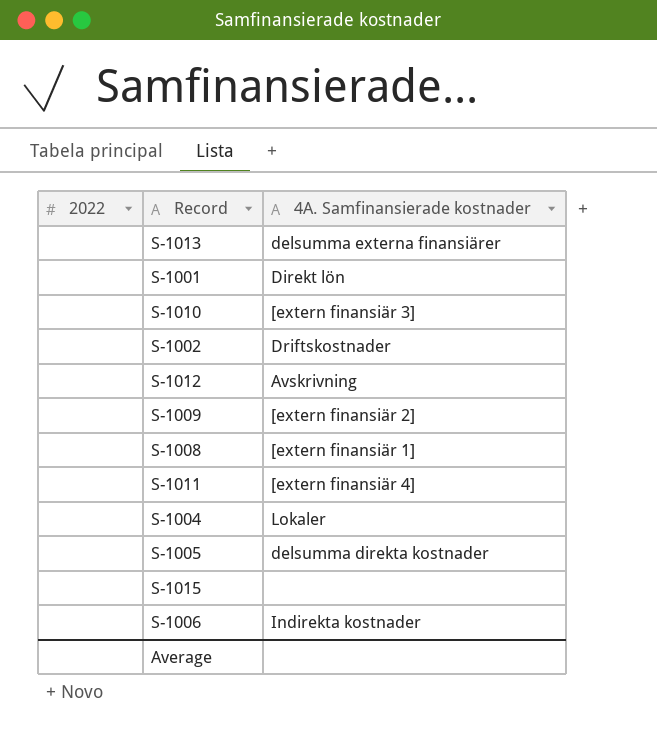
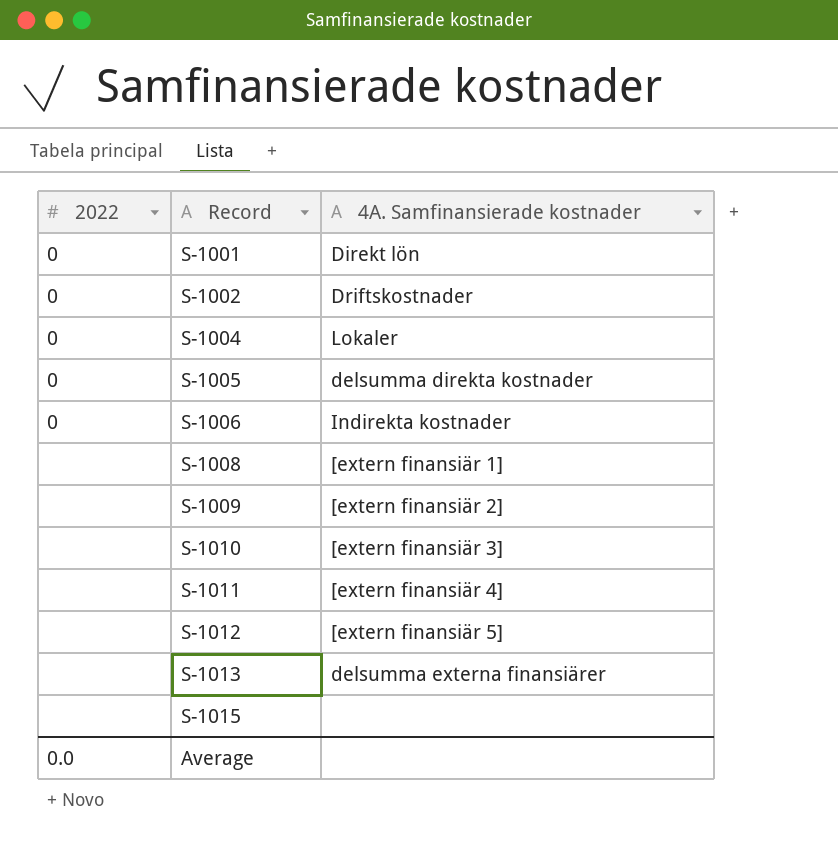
row order: none -> Record ascending
S-1001 | 2022: none -> 0
S-1002 | 2022: none -> 0
S-1004 | 2022: none -> 0
S-1005 | 2022: none -> 0
S-1006 | 2022: none -> 0
S-1012 | 4A. Samfinansierade kostnader: Avskrivning -> [extern finansiär 5]
Average | 2022: none -> 0.0

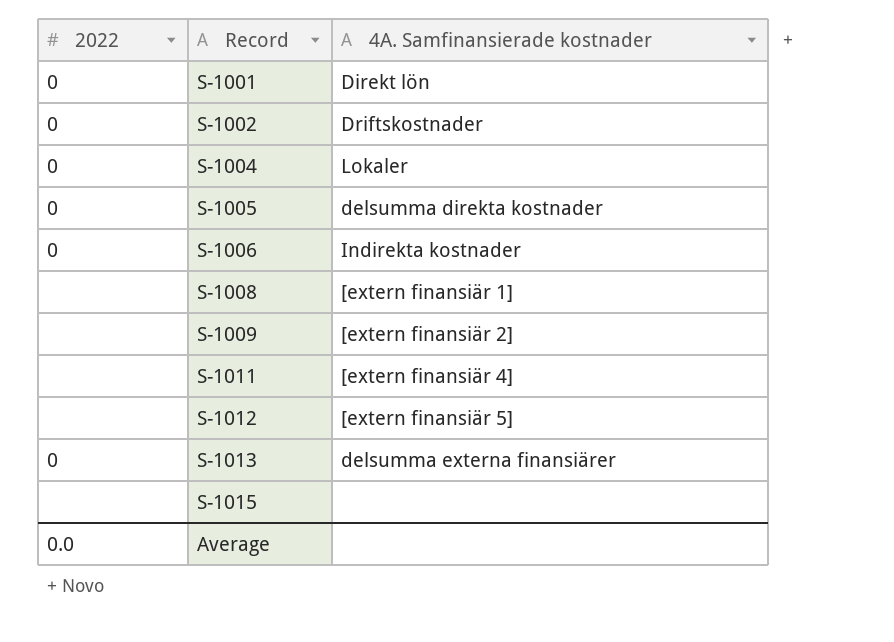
row S-1010: none | [extern finansiär 3] -> none
S-1013 | 2022: none -> 0

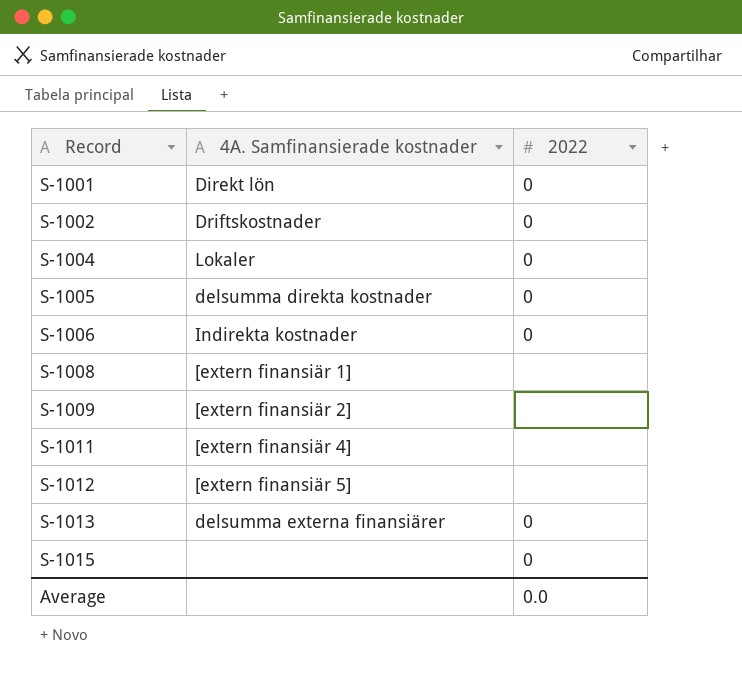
column 2022 | position: 1 -> 3
S-1015 | 2022: none -> 0

